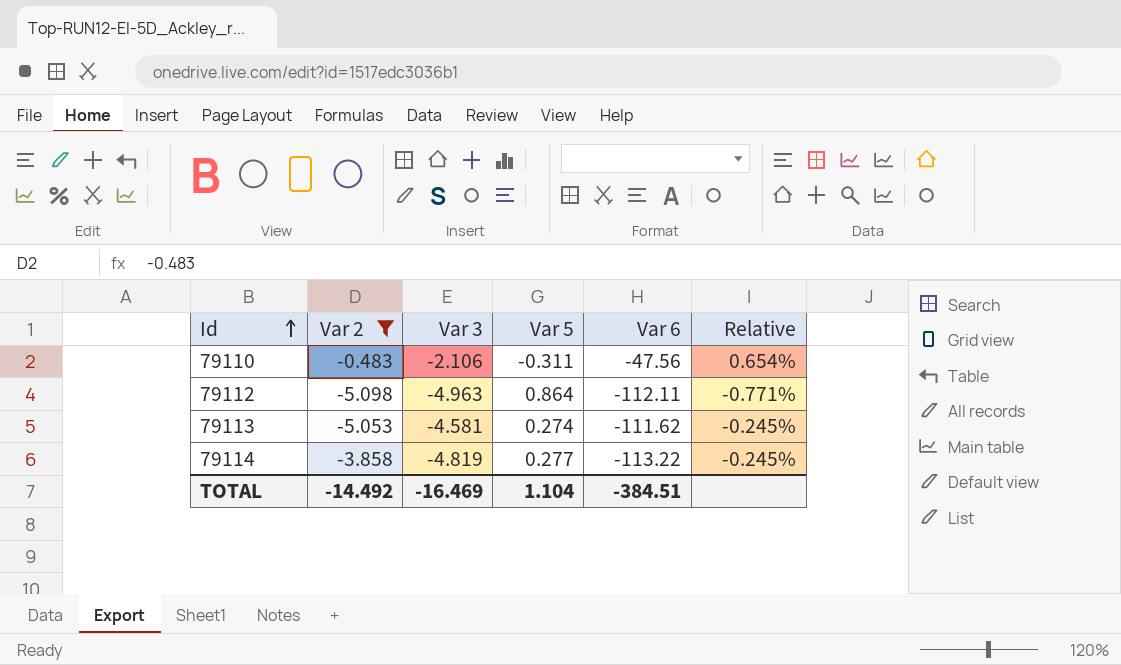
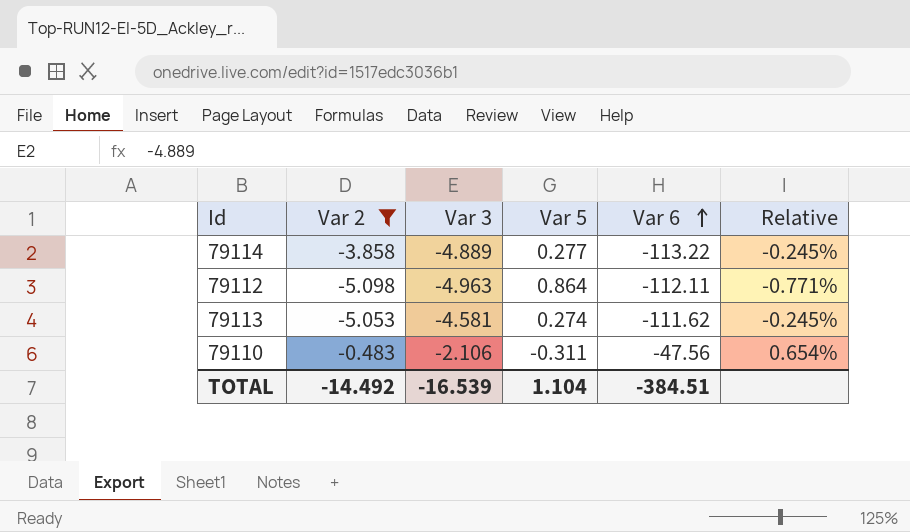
row order: Id ascending -> Var 6 ascending
79114 | Var 3: -4.819 -> -4.889
TOTAL | Var 3: -16.469 -> -16.539

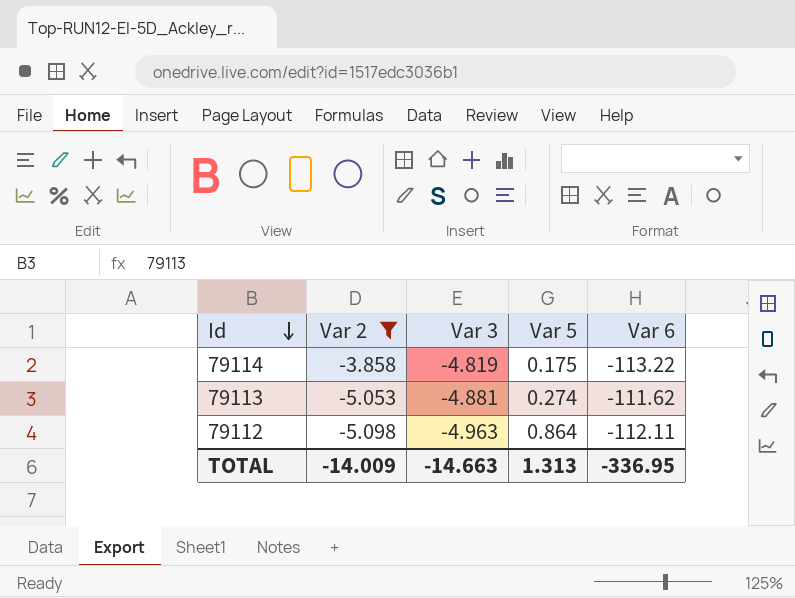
row order: Var 6 ascending -> Id descending
column Relative | formula: [Var 5] / [Var 6] -> none
row 79110: -0.483 | -2.106 | -0.311 | -47.56 | 0.654% -> none
79114 | Var 3: -4.889 -> -4.819
79114 | Var 5: 0.277 -> 0.175
79113 | Var 3: -4.581 -> -4.881
TOTAL | Var 2: -14.492 -> -14.009
TOTAL | Var 3: -16.539 -> -14.663
TOTAL | Var 5: 1.104 -> 1.313
TOTAL | Var 6: -384.51 -> -336.95

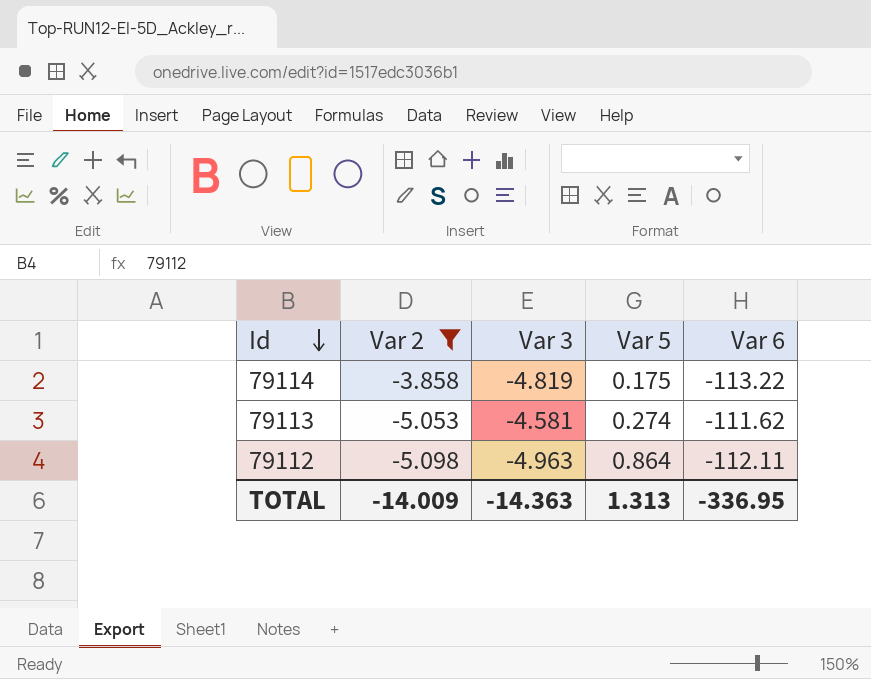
79113 | Var 3: -4.881 -> -4.581
TOTAL | Var 3: -14.663 -> -14.363

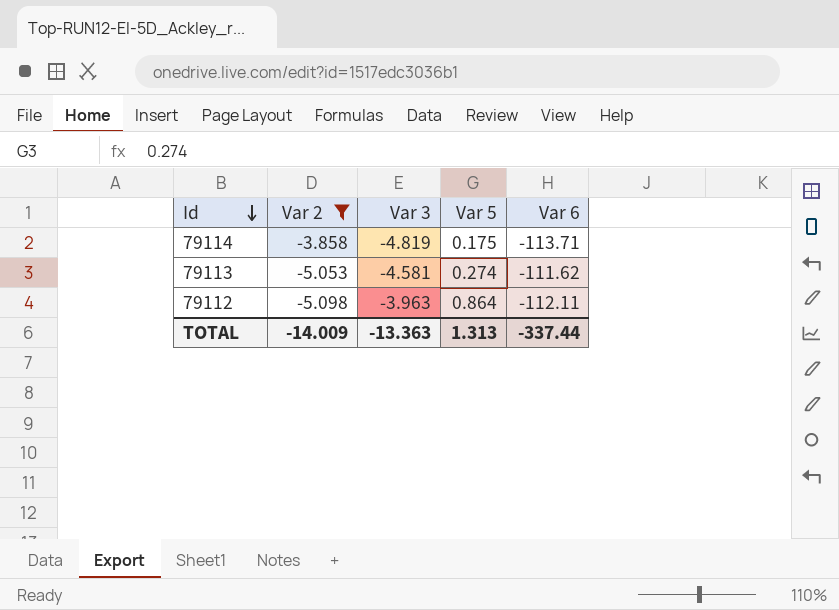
79114 | Var 6: -113.22 -> -113.71
79112 | Var 3: -4.963 -> -3.963
TOTAL | Var 3: -14.363 -> -13.363
TOTAL | Var 6: -336.95 -> -337.44

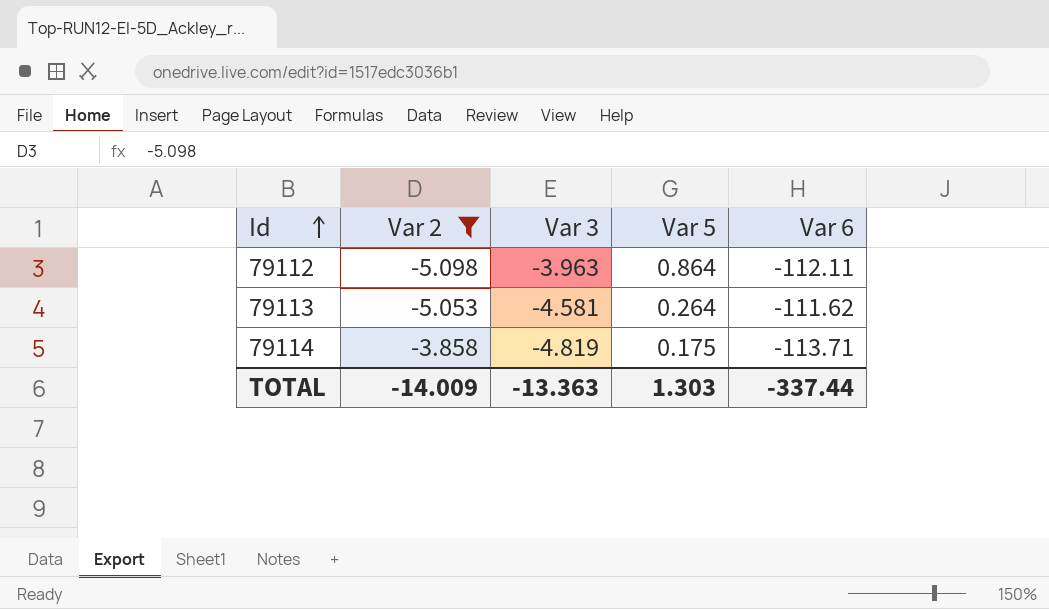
row order: Id descending -> Id ascending
79113 | Var 5: 0.274 -> 0.264
TOTAL | Var 5: 1.313 -> 1.303

